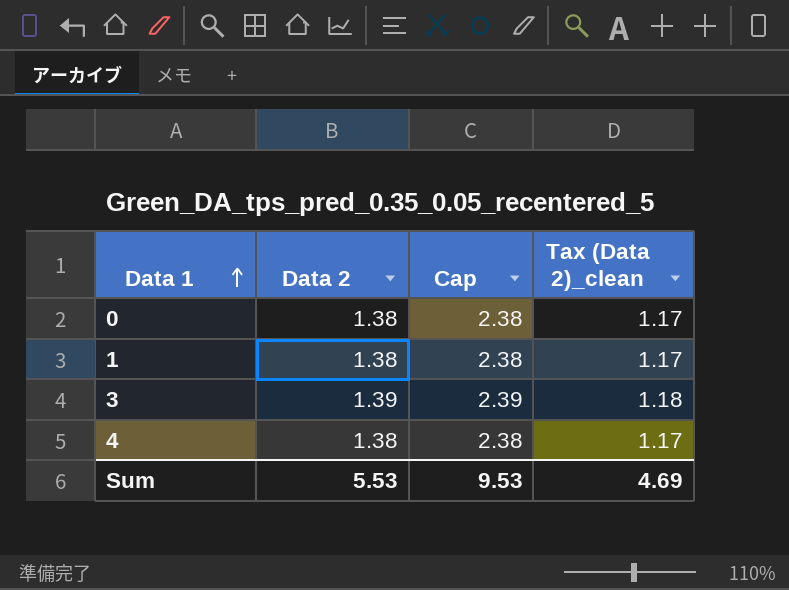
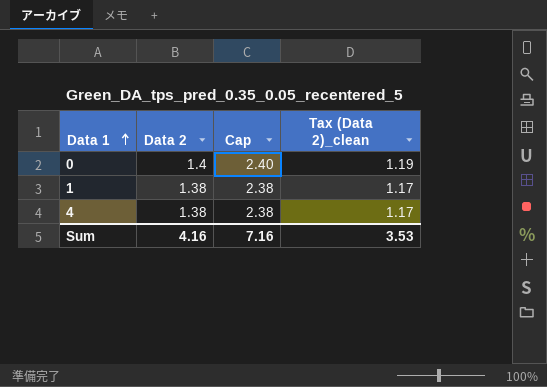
row 3: 1.39 | 2.39 | 1.18 -> none
0 | Data 2: 1.38 -> 1.4
0 | Cap: 2.38 -> 2.40
0 | Tax (Data 2)_clean: 1.17 -> 1.19
Sum | Data 2: 5.53 -> 4.16
Sum | Cap: 9.53 -> 7.16
Sum | Tax (Data 2)_clean: 4.69 -> 3.53

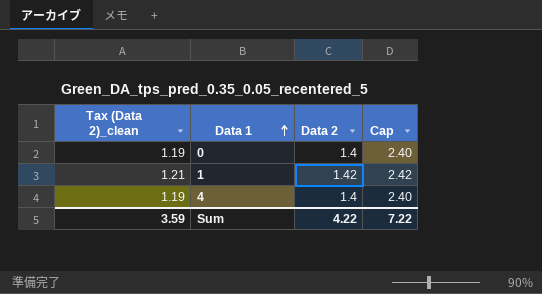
column Tax (Data 2)_clean | position: 4 -> 1
1 | Tax (Data 2)_clean: 1.17 -> 1.21
1 | Data 2: 1.38 -> 1.42
1 | Cap: 2.38 -> 2.42
4 | Tax (Data 2)_clean: 1.17 -> 1.19
4 | Data 2: 1.38 -> 1.4
4 | Cap: 2.38 -> 2.40
Sum | Tax (Data 2)_clean: 3.53 -> 3.59
Sum | Data 2: 4.16 -> 4.22
Sum | Cap: 7.16 -> 7.22

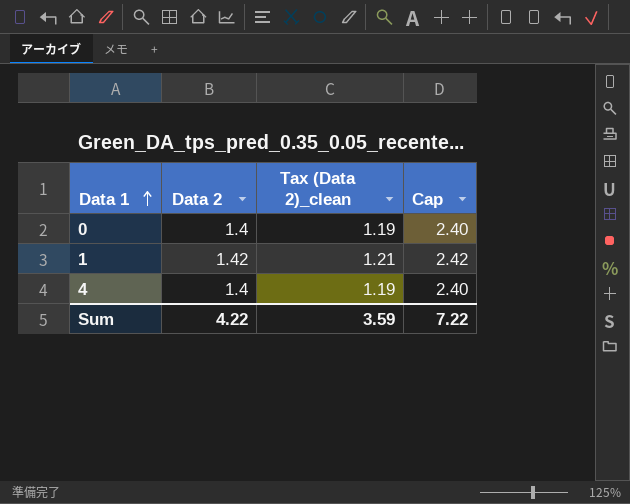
column Tax (Data 2)_clean | position: 1 -> 3

